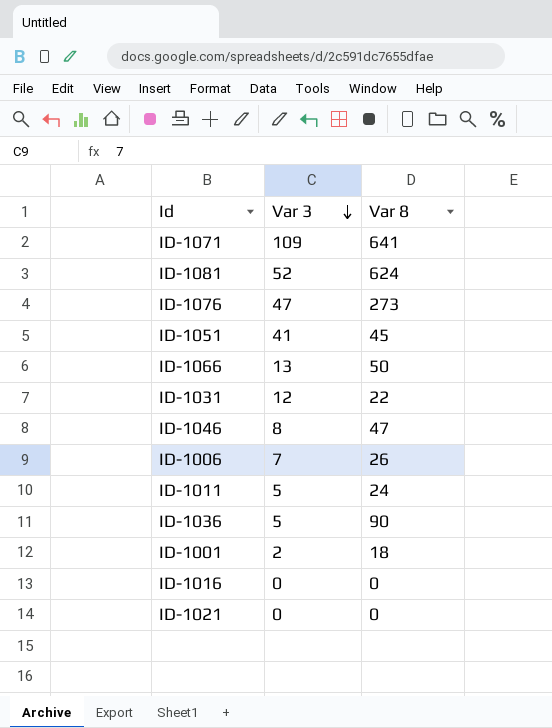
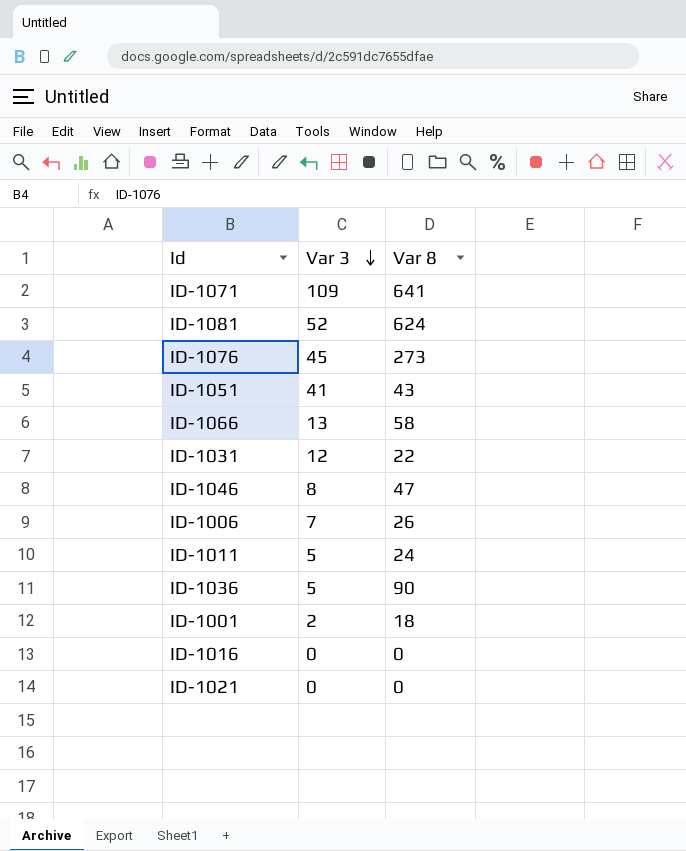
ID-1076 | Var 3: 47 -> 45
ID-1051 | Var 8: 45 -> 43
ID-1066 | Var 8: 50 -> 58

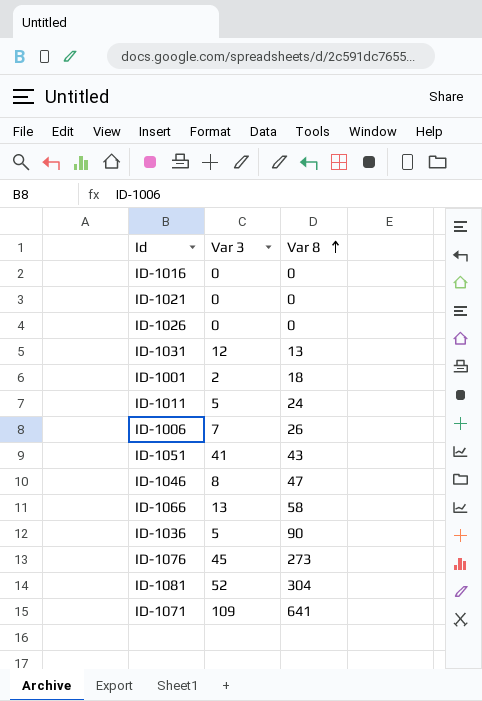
row order: Var 3 descending -> Var 8 ascending
row ID-1026: none -> 0 | 0
ID-1031 | Var 8: 22 -> 13
ID-1081 | Var 8: 624 -> 304

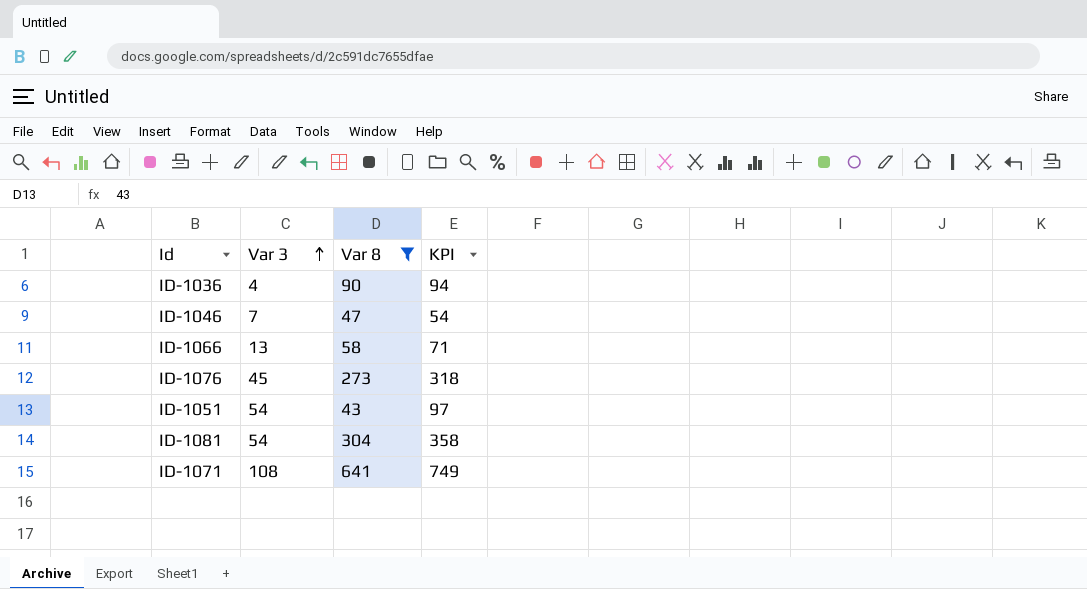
filter: none -> Var 8 >= 43
row order: Var 8 ascending -> Var 3 ascending
column KPI | formula: none -> [Var 3] + [Var 8]
ID-1036 | Var 3: 5 -> 4
ID-1046 | Var 3: 8 -> 7
ID-1051 | Var 3: 41 -> 54
ID-1081 | Var 3: 52 -> 54
ID-1071 | Var 3: 109 -> 108

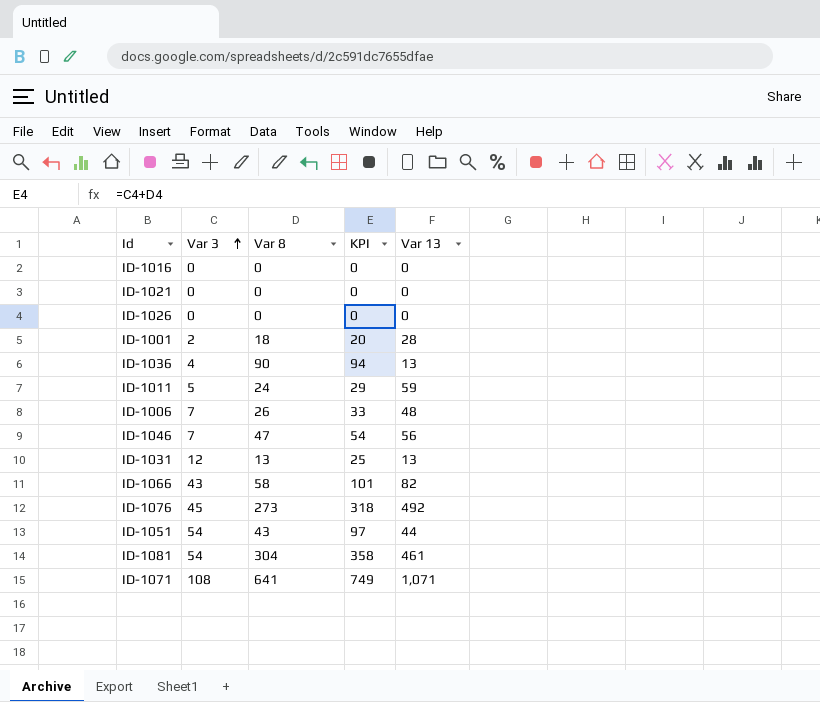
filter: Var 8 >= 43 -> none
column Var 13 | position: none -> 5
ID-1066 | Var 3: 13 -> 43
ID-1066 | KPI: 71 -> 101

